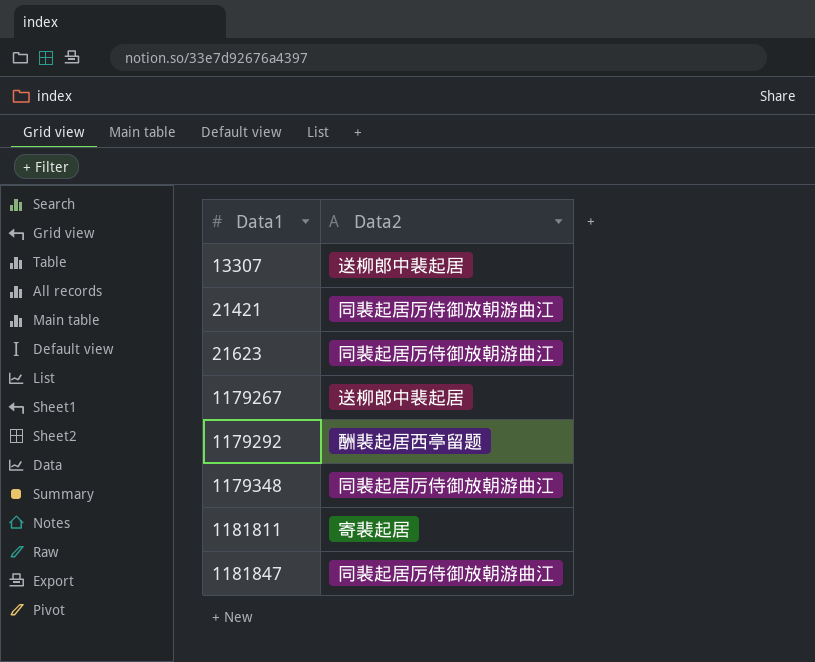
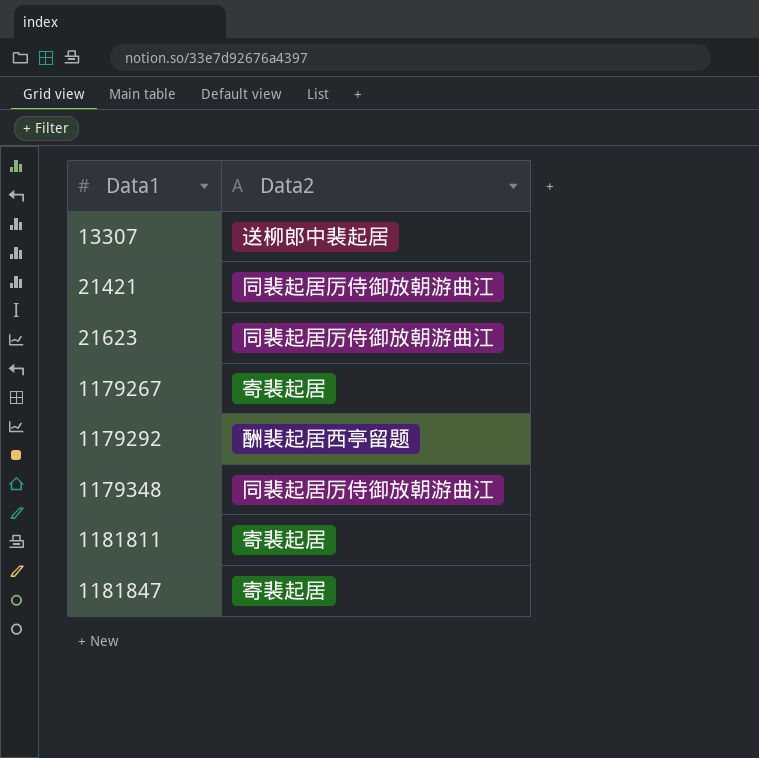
1179267 | Data2: 送柳郎中裴起居 -> 寄裴起居
1181847 | Data2: 同裴起居厉侍御放朝游曲江 -> 寄裴起居

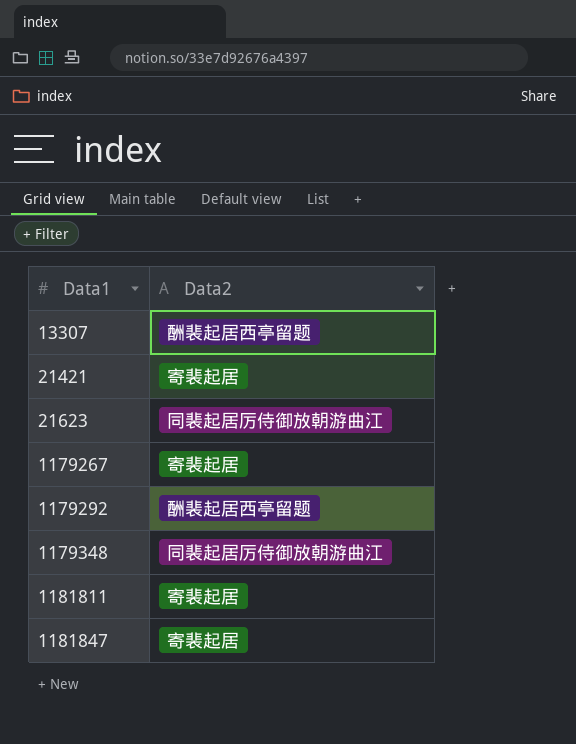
13307 | Data2: 送柳郎中裴起居 -> 酬裴起居西亭留题
21421 | Data2: 同裴起居厉侍御放朝游曲江 -> 寄裴起居

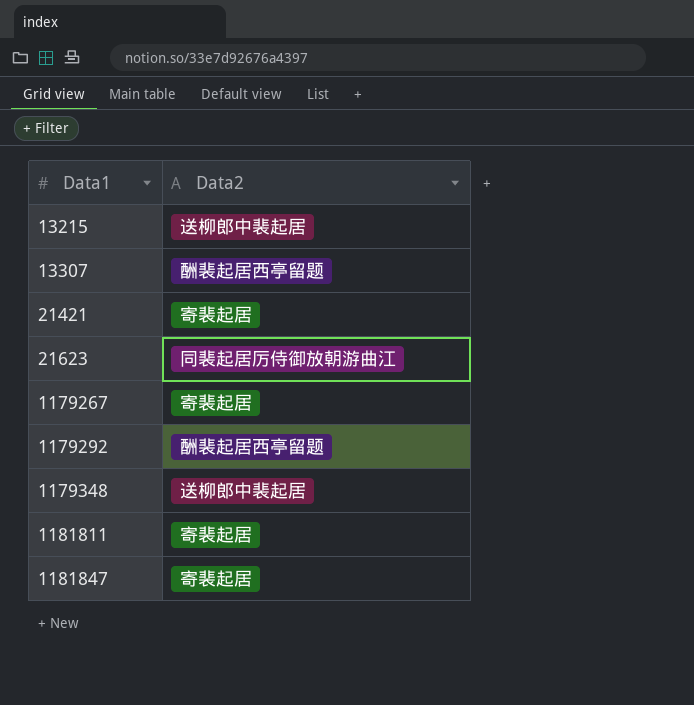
row 13215: none -> 送柳郎中裴起居
1179348 | Data2: 同裴起居厉侍御放朝游曲江 -> 送柳郎中裴起居

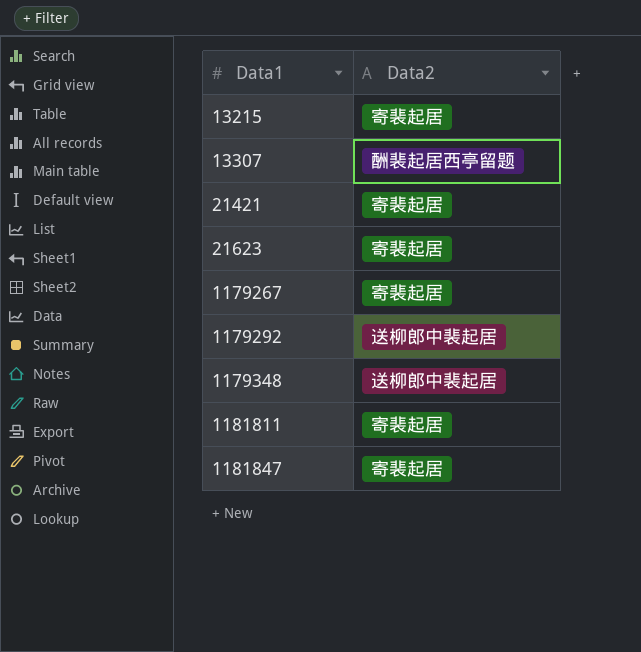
13215 | Data2: 送柳郎中裴起居 -> 寄裴起居
21623 | Data2: 同裴起居厉侍御放朝游曲江 -> 寄裴起居
1179292 | Data2: 酬裴起居西亭留题 -> 送柳郎中裴起居

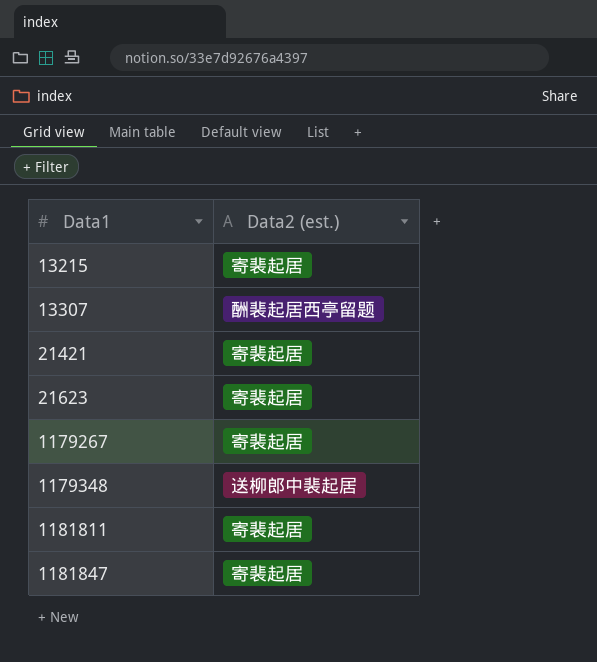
column name: Data2 -> Data2 (est.)
row 1179292: 送柳郎中裴起居 -> none

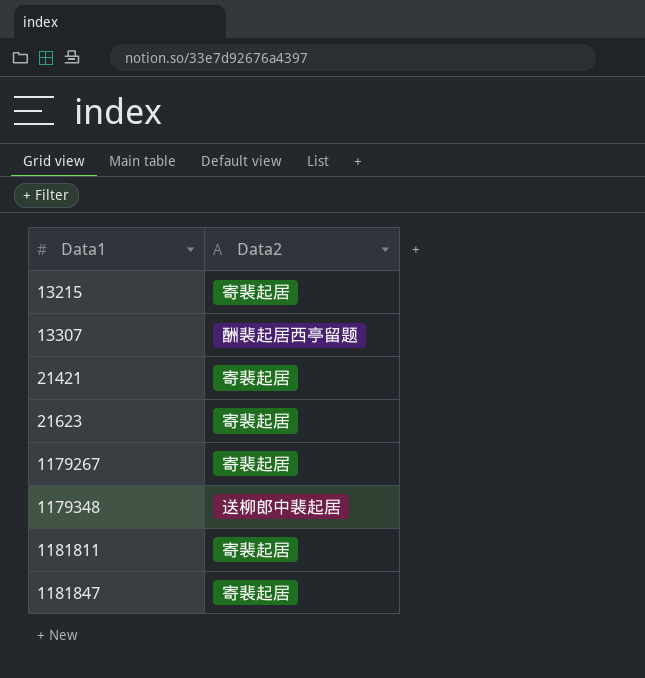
column name: Data2 (est.) -> Data2

